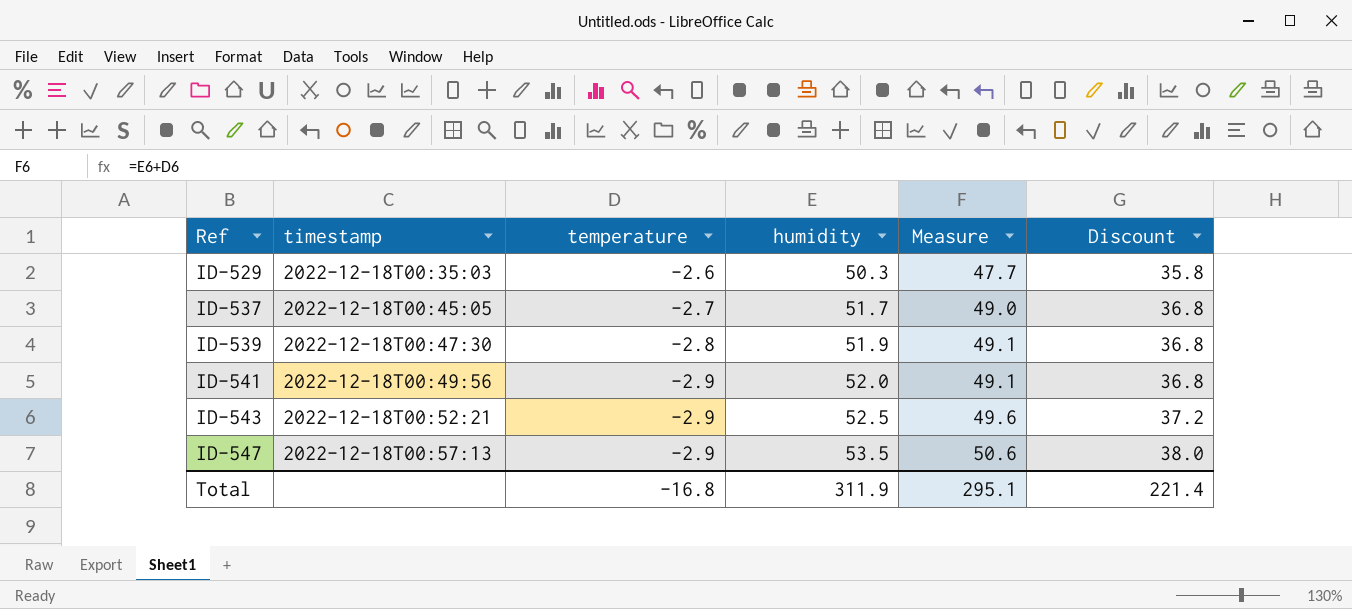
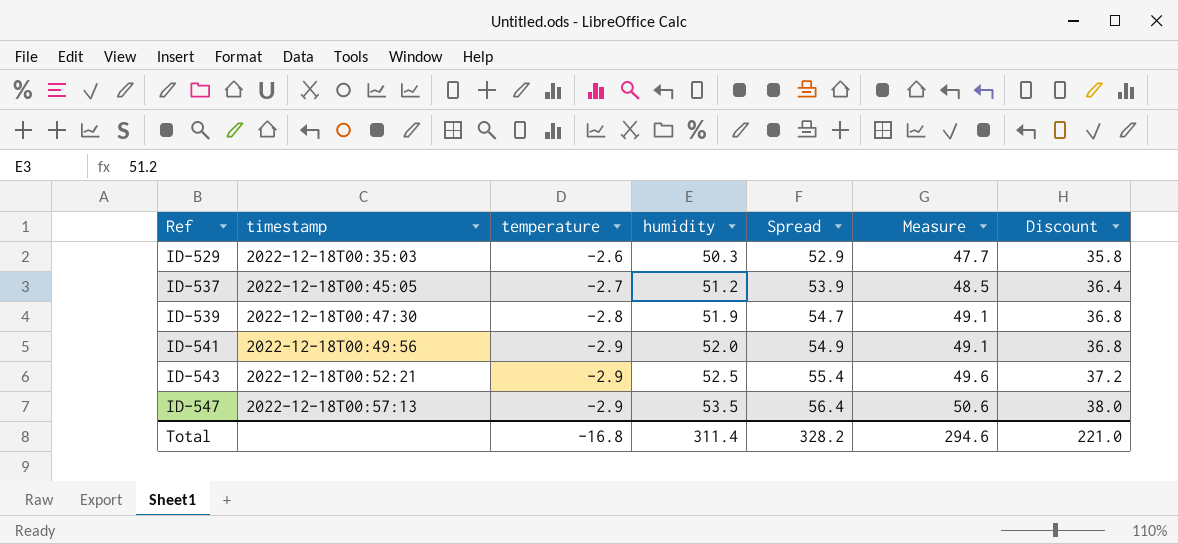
column Spread | formula: none -> [humidity] - [temperature]
ID-537 | humidity: 51.7 -> 51.2
ID-537 | Measure: 49.0 -> 48.5
ID-537 | Discount: 36.8 -> 36.4
Total | humidity: 311.9 -> 311.4
Total | Measure: 295.1 -> 294.6
Total | Discount: 221.4 -> 221.0

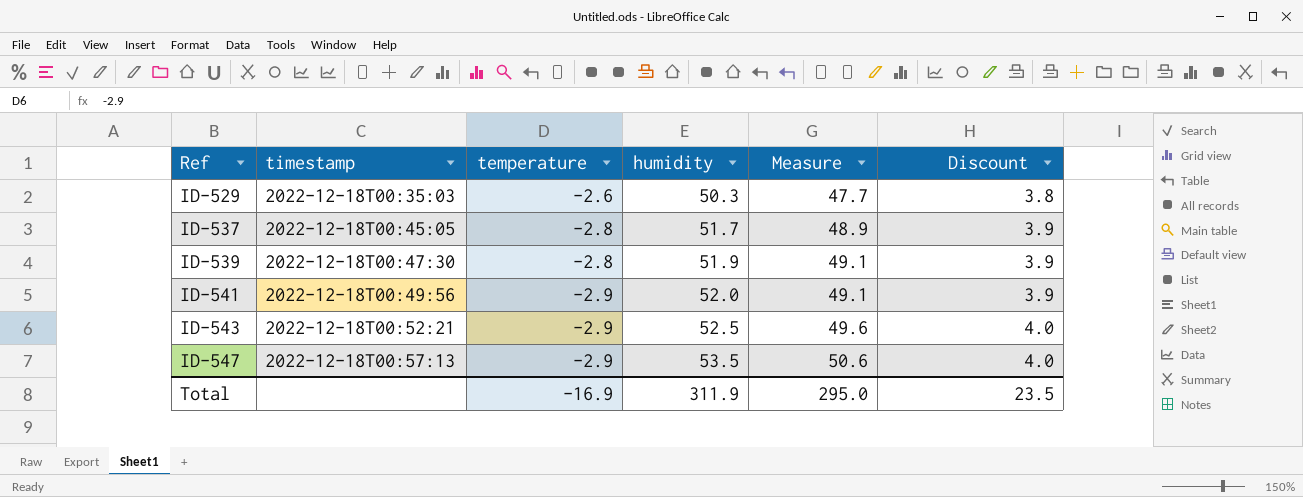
column Spread | formula: [humidity] - [temperature] -> none
column Discount | formula: [Measure] * 0.75 -> [Measure] * 0.08
ID-537 | temperature: -2.7 -> -2.8
ID-537 | humidity: 51.2 -> 51.7
ID-537 | Measure: 48.5 -> 48.9
Total | temperature: -16.8 -> -16.9
Total | humidity: 311.4 -> 311.9
Total | Measure: 294.6 -> 295.0
Total | Discount: 221.0 -> 23.5

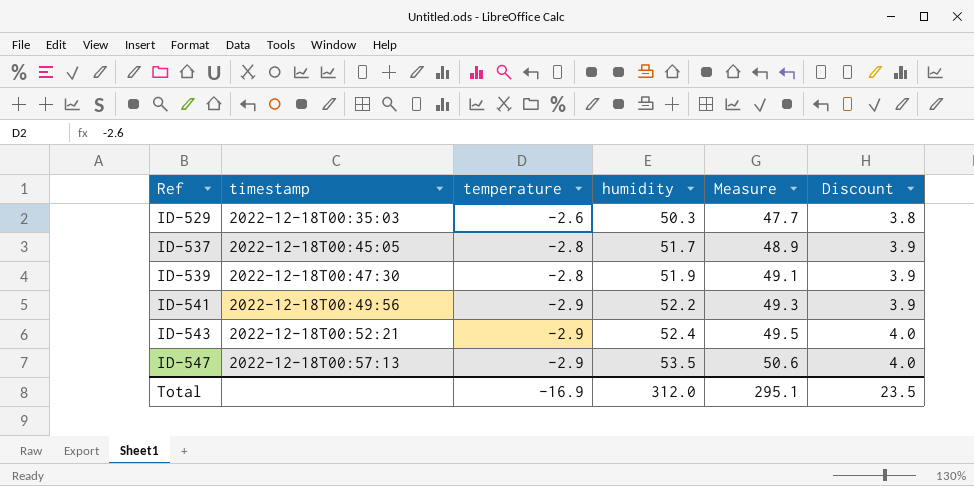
ID-541 | humidity: 52.0 -> 52.2
ID-541 | Measure: 49.1 -> 49.3
ID-543 | humidity: 52.5 -> 52.4
ID-543 | Measure: 49.6 -> 49.5
Total | humidity: 311.9 -> 312.0
Total | Measure: 295.0 -> 295.1

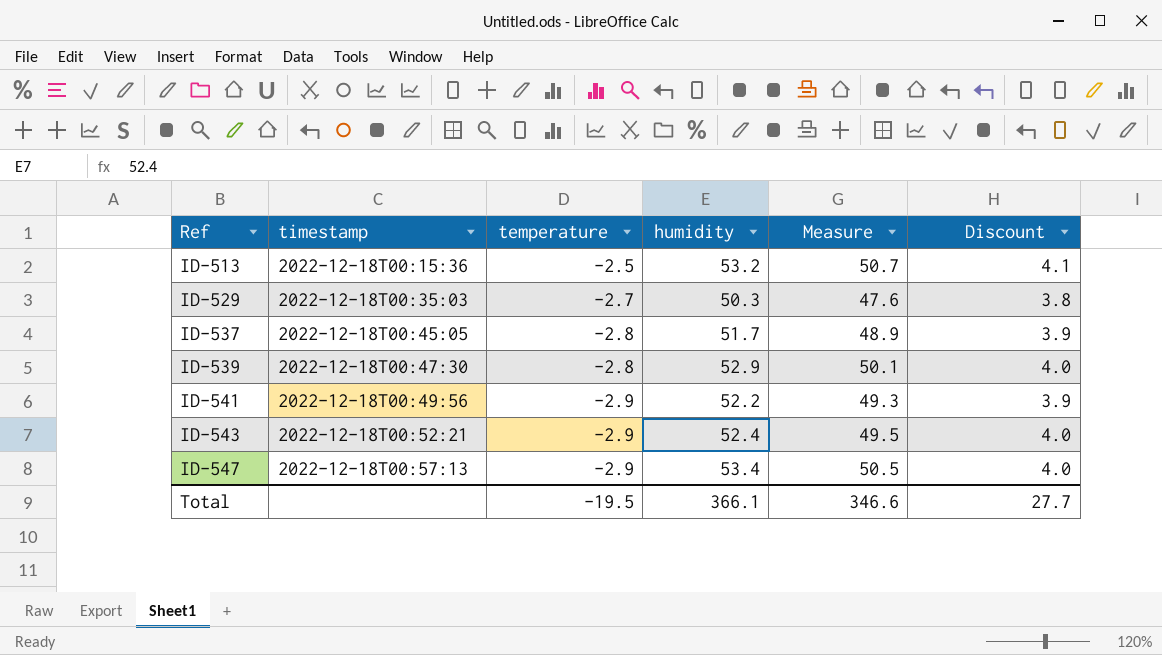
row ID-513: none -> 2022-12-18T00:15:36 | -2.5 | 53.2 | 50.7 | 4.1
ID-529 | temperature: -2.6 -> -2.7
ID-529 | Measure: 47.7 -> 47.6
ID-539 | humidity: 51.9 -> 52.9
ID-539 | Measure: 49.1 -> 50.1
ID-539 | Discount: 3.9 -> 4.0
ID-547 | humidity: 53.5 -> 53.4
ID-547 | Measure: 50.6 -> 50.5
Total | temperature: -16.9 -> -19.5
Total | humidity: 312.0 -> 366.1
Total | Measure: 295.1 -> 346.6
Total | Discount: 23.5 -> 27.7

